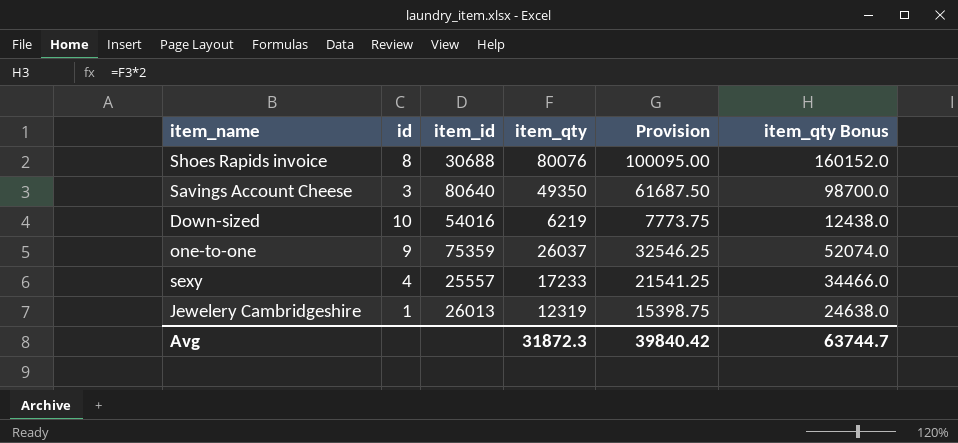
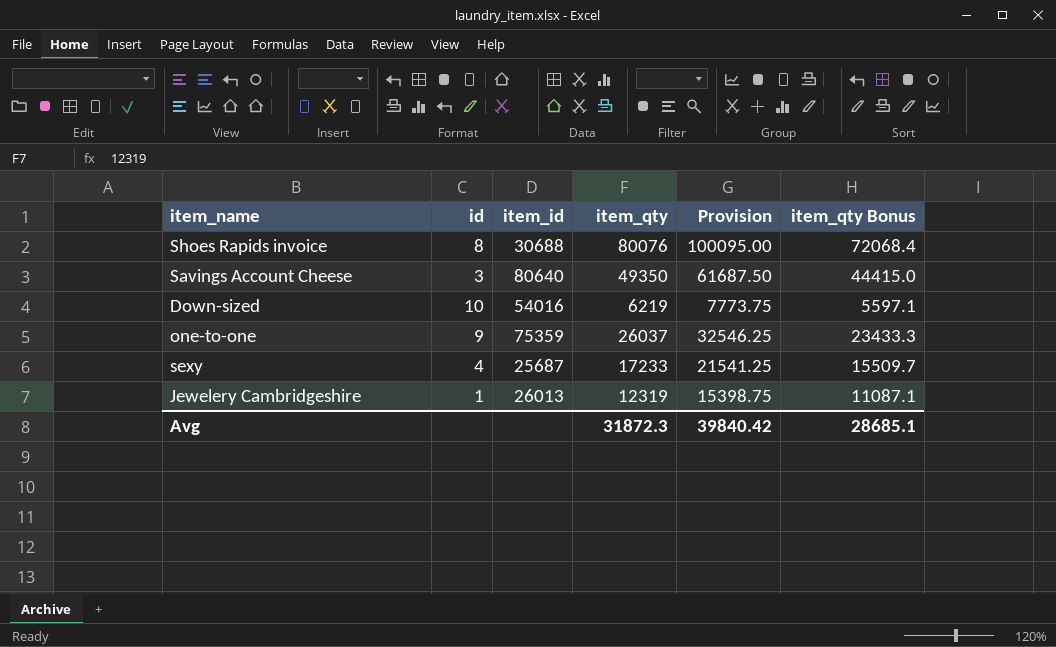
column item_qty Bonus | formula: [item_qty] * 2 -> [item_qty] * 0.9
sexy | item_id: 25557 -> 25687
Avg | item_qty Bonus: 63744.7 -> 28685.1

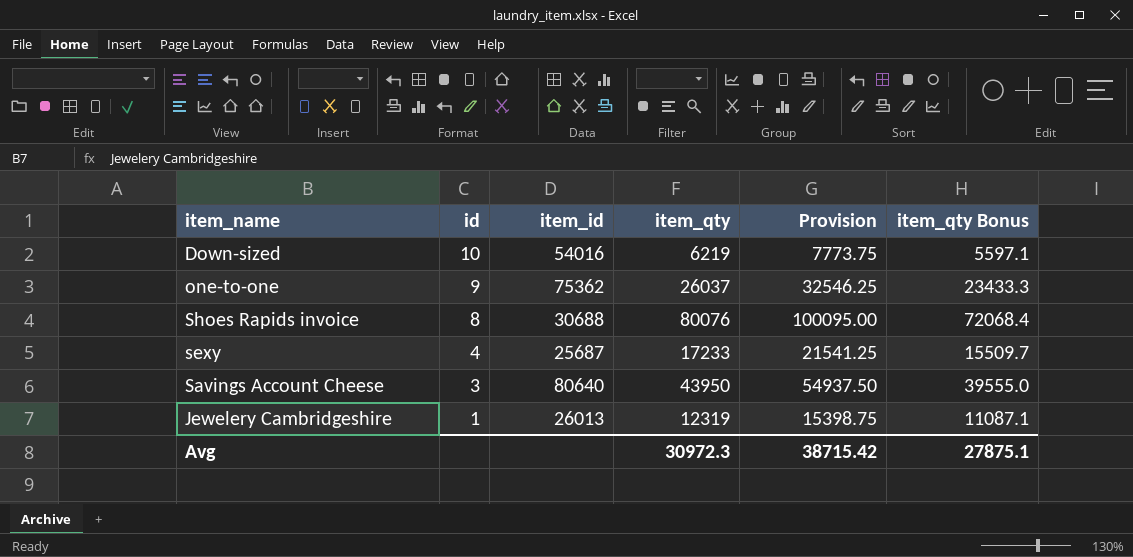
row order: none -> id descending
one-to-one | item_id: 75359 -> 75362
Savings Account Cheese | item_qty: 49350 -> 43950
Savings Account Cheese | Provision: 61687.50 -> 54937.50
Savings Account Cheese | item_qty Bonus: 44415.0 -> 39555.0
Avg | item_qty: 31872.3 -> 30972.3
Avg | Provision: 39840.42 -> 38715.42
Avg | item_qty Bonus: 28685.1 -> 27875.1

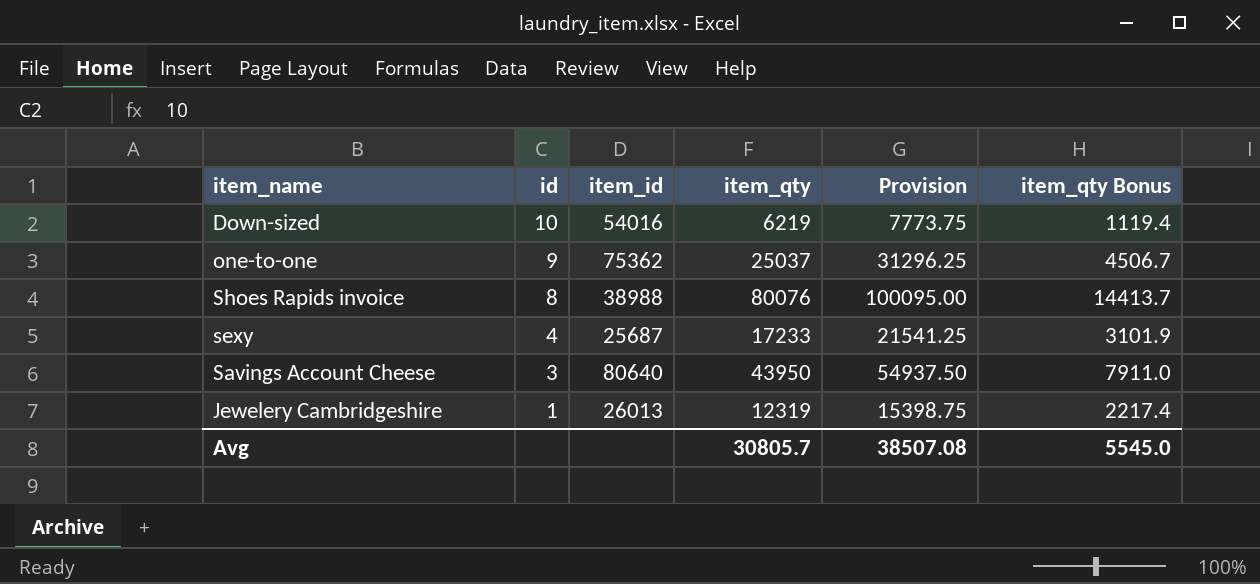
column item_qty Bonus | formula: [item_qty] * 0.9 -> [item_qty] * 0.18
one-to-one | item_qty: 26037 -> 25037
one-to-one | Provision: 32546.25 -> 31296.25
Shoes Rapids invoice | item_id: 30688 -> 38988
Avg | item_qty: 30972.3 -> 30805.7
Avg | Provision: 38715.42 -> 38507.08
Avg | item_qty Bonus: 27875.1 -> 5545.0

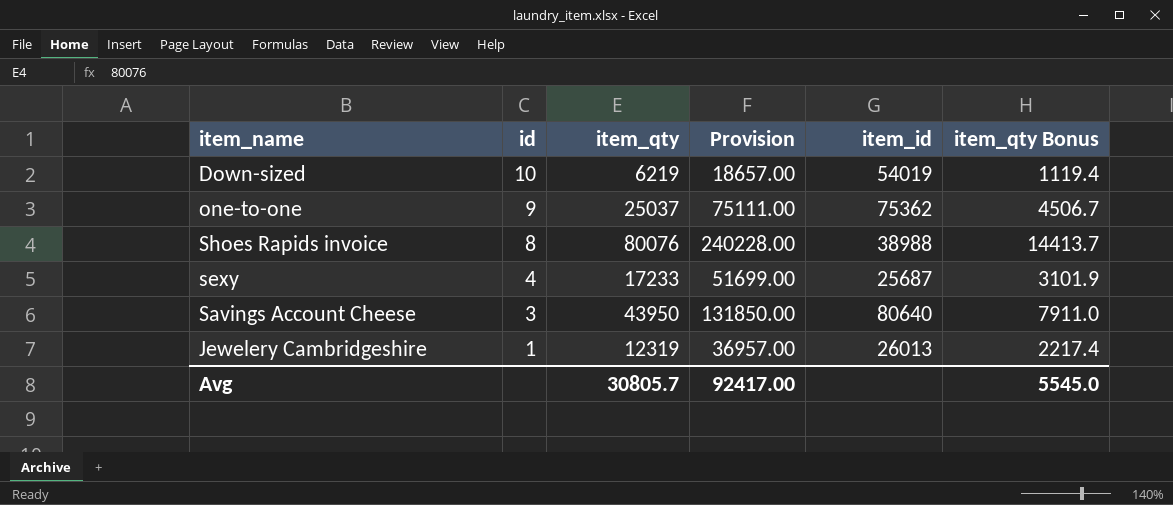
column Provision | formula: [item_qty] * 1.25 -> [item_qty] * 3
column item_id | position: 3 -> 5
Down-sized | item_id: 54016 -> 54019
Avg | Provision: 38507.08 -> 92417.00

